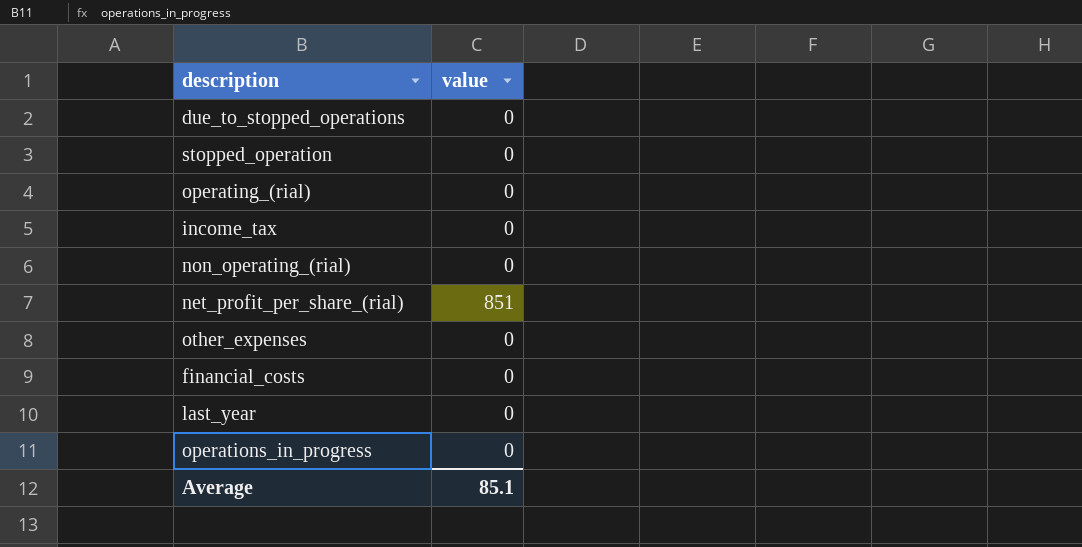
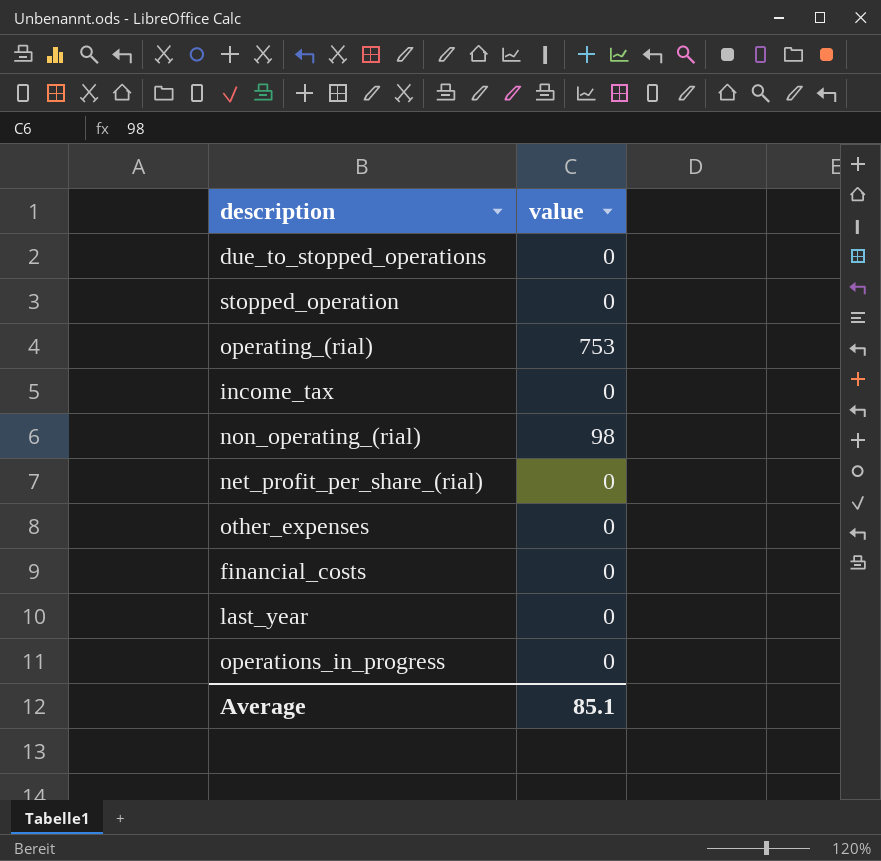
operating_(rial) | value: 0 -> 753
non_operating_(rial) | value: 0 -> 98
net_profit_per_share_(rial) | value: 851 -> 0

